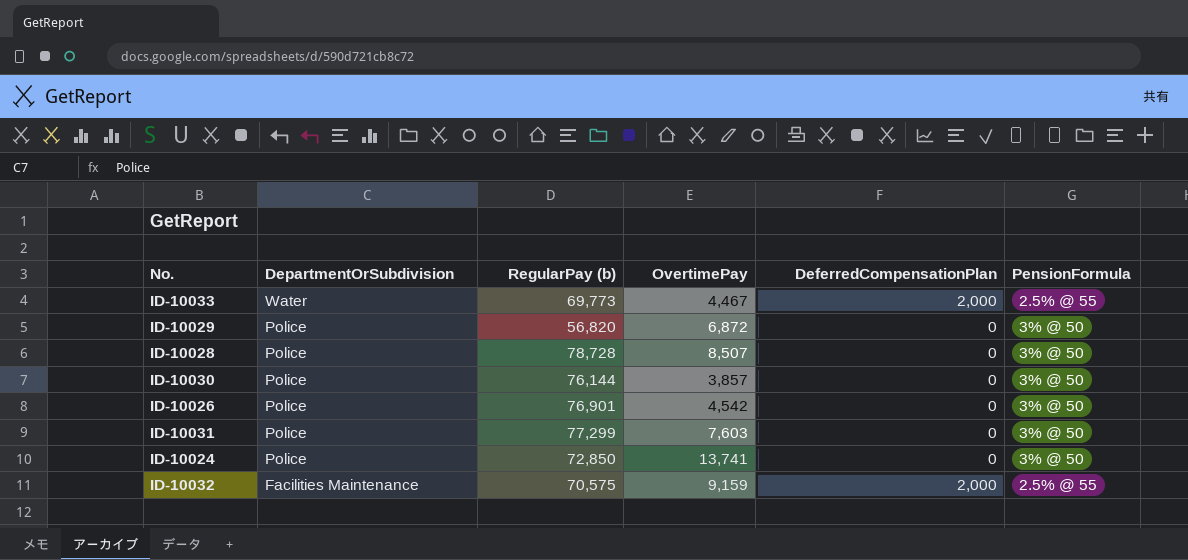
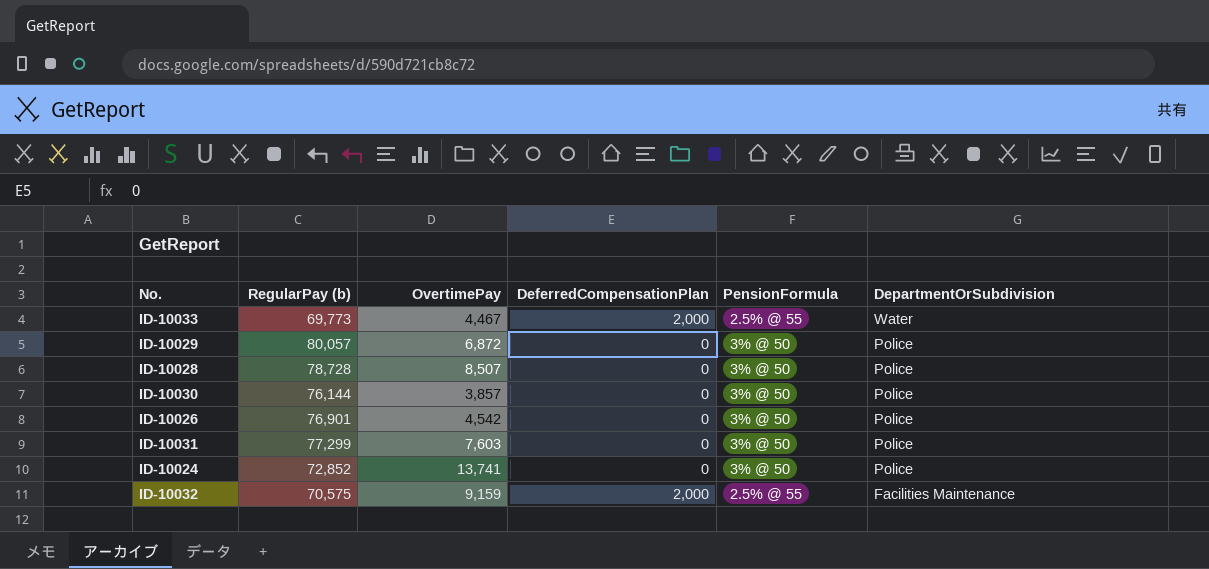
column DepartmentOrSubdivision | position: 2 -> 6
ID-10029 | RegularPay (b): 56,820 -> 80,057
ID-10024 | RegularPay (b): 72,850 -> 72,852

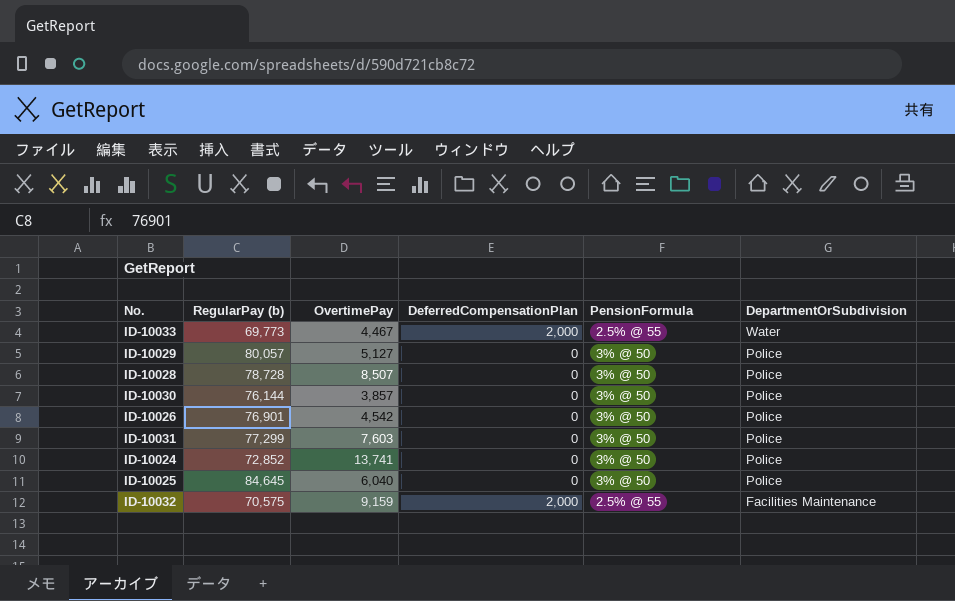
ID-10029 | OvertimePay: 6,872 -> 5,127
row ID-10025: none -> 84,645 | 6,040 | 0 | 3% @ 50 | Police

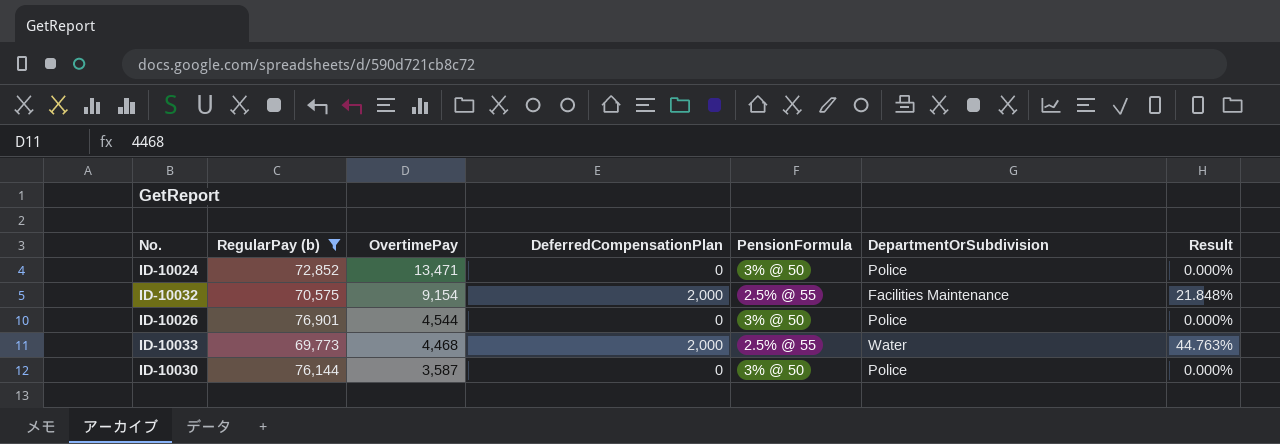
filter: none -> RegularPay (b) <= 76,901
row order: DepartmentOrSubdivision descending -> OvertimePay descending
column Result | formula: none -> [DeferredCompensationPlan] / [OvertimePay]
ID-10024 | OvertimePay: 13,741 -> 13,471
ID-10032 | OvertimePay: 9,159 -> 9,154
ID-10026 | OvertimePay: 4,542 -> 4,544
ID-10033 | OvertimePay: 4,467 -> 4,468
ID-10030 | OvertimePay: 3,857 -> 3,587

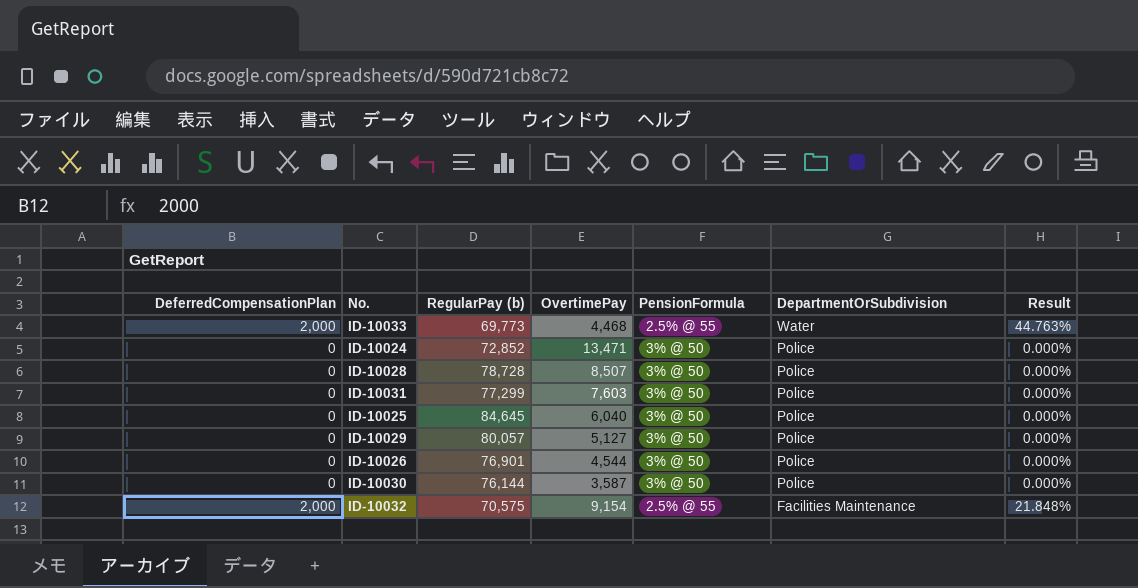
filter: RegularPay (b) <= 76,901 -> none
row order: OvertimePay descending -> DepartmentOrSubdivision descending
column DeferredCompensationPlan | position: 4 -> 1

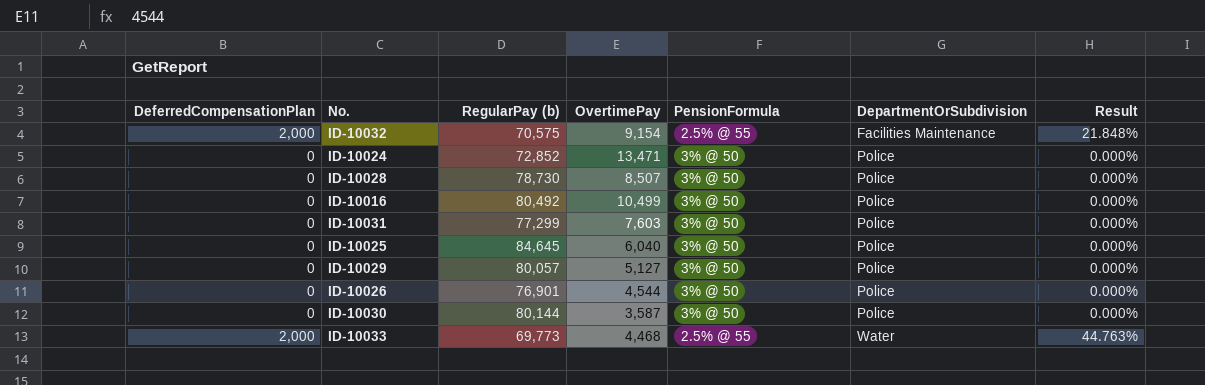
row order: DepartmentOrSubdivision descending -> DepartmentOrSubdivision ascending
ID-10028 | RegularPay (b): 78,728 -> 78,730
row ID-10016: none -> 0 | 80,492 | 10,499 | 3% @ 50 | Police | 0.000%
ID-10030 | RegularPay (b): 76,144 -> 80,144

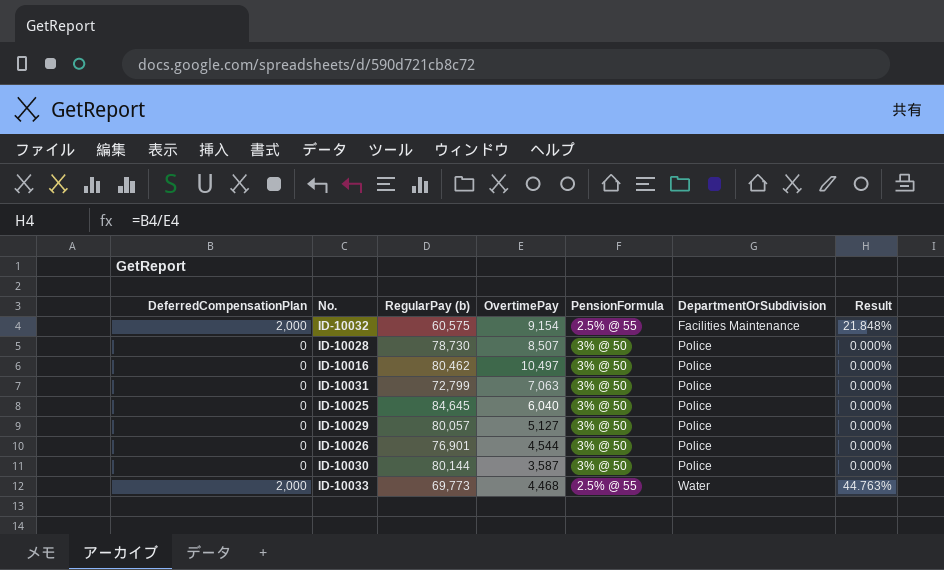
row ID-10024: 0 | 72,852 | 13,471 | 3% @ 50 | Police | 0.000% -> none
ID-10032 | RegularPay (b): 70,575 -> 60,575
ID-10016 | RegularPay (b): 80,492 -> 80,462
ID-10016 | OvertimePay: 10,499 -> 10,497
ID-10031 | RegularPay (b): 77,299 -> 72,799
ID-10031 | OvertimePay: 7,603 -> 7,063

